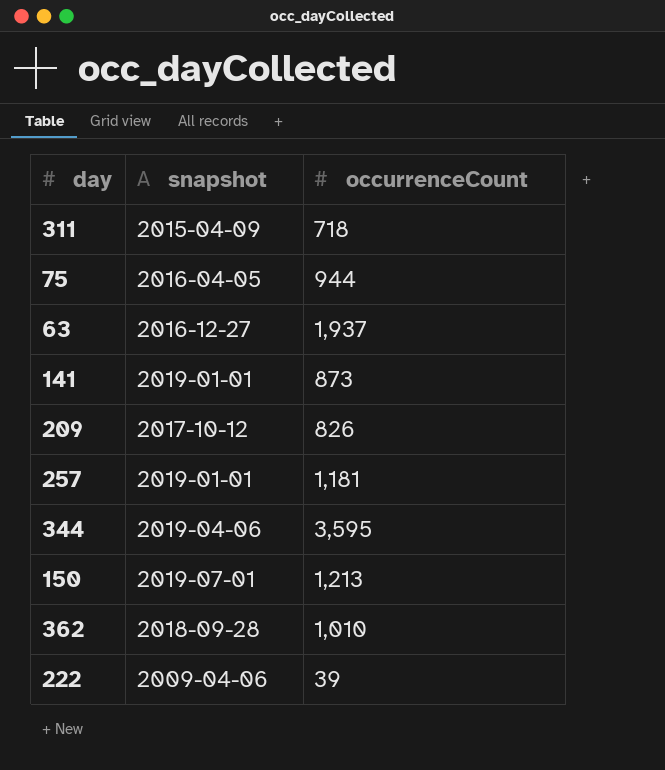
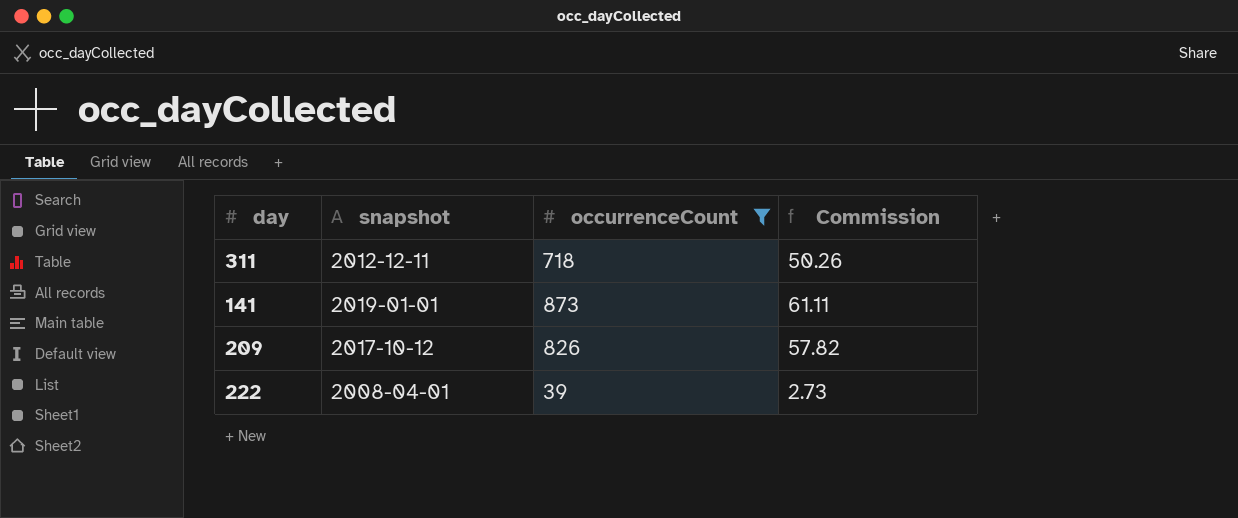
filter: none -> occurrenceCount <= 873
column Commission | formula: none -> [occurrenceCount] * 0.07
311 | snapshot: 2015-04-09 -> 2012-12-11
222 | snapshot: 2009-04-06 -> 2008-04-01

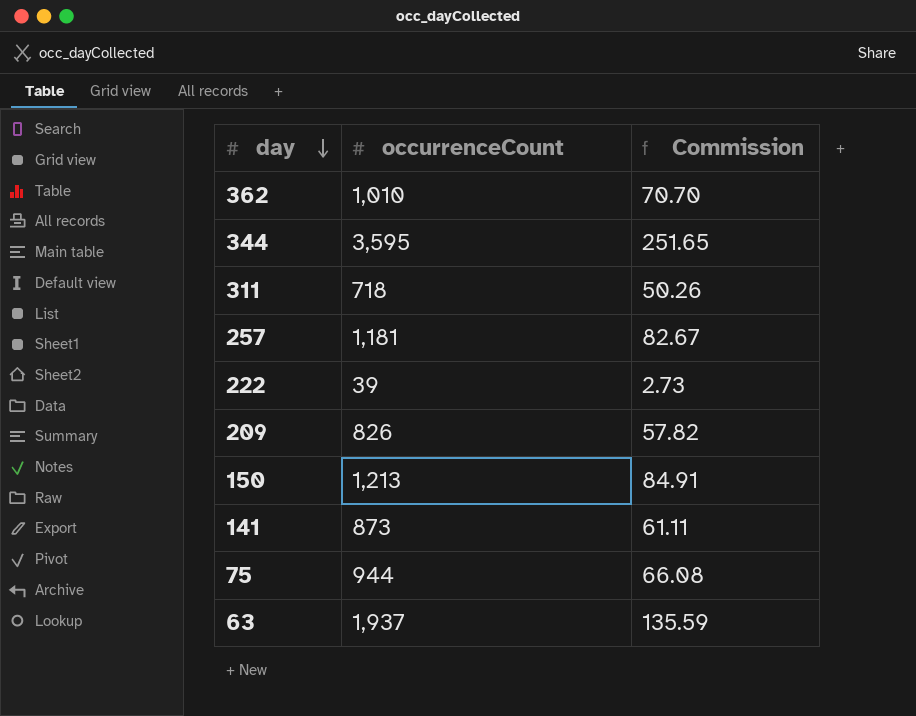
filter: occurrenceCount <= 873 -> none
row order: none -> day descending
column snapshot | position: 2 -> none

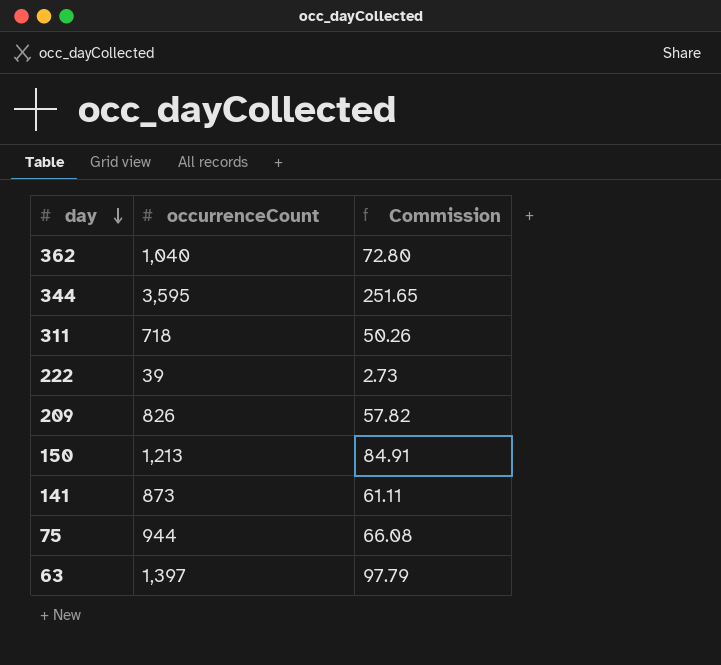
row 257: 1,181 | 82.67 -> none
362 | occurrenceCount: 1,010 -> 1,040
362 | Commission: 70.70 -> 72.80
63 | occurrenceCount: 1,937 -> 1,397
63 | Commission: 135.59 -> 97.79

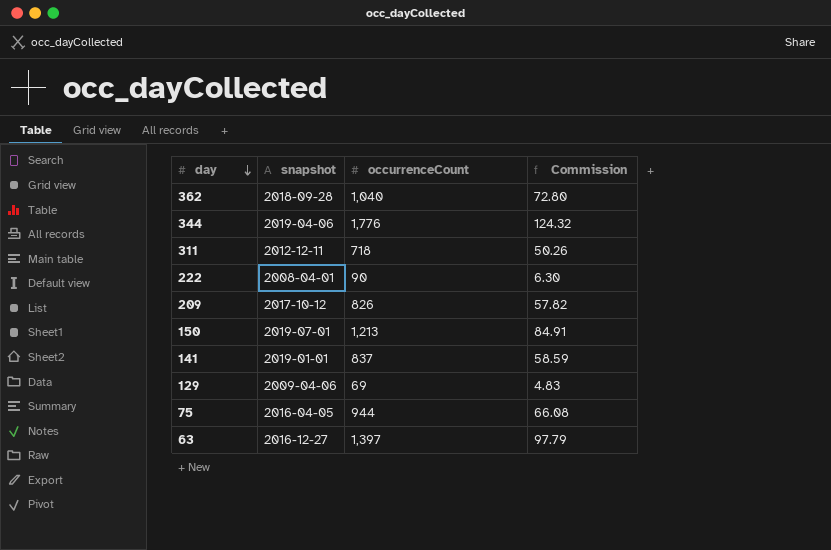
column snapshot | position: none -> 2
344 | occurrenceCount: 3,595 -> 1,776
344 | Commission: 251.65 -> 124.32
222 | occurrenceCount: 39 -> 90
222 | Commission: 2.73 -> 6.30
141 | occurrenceCount: 873 -> 837
141 | Commission: 61.11 -> 58.59
row 129: none -> 2009-04-06 | 69 | 4.83

